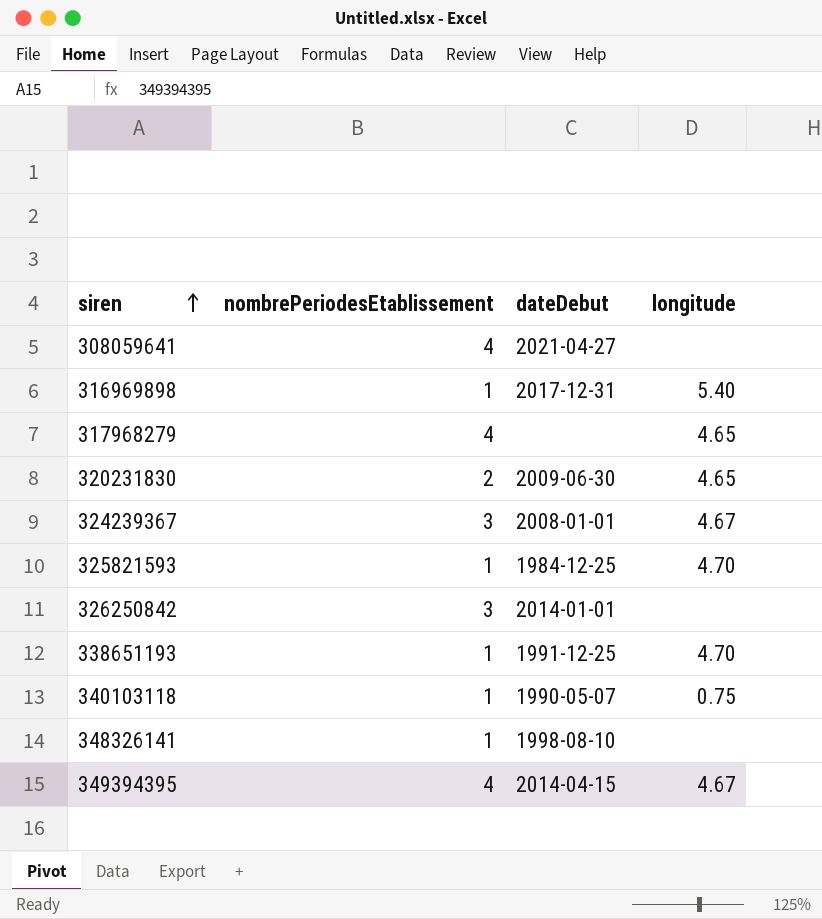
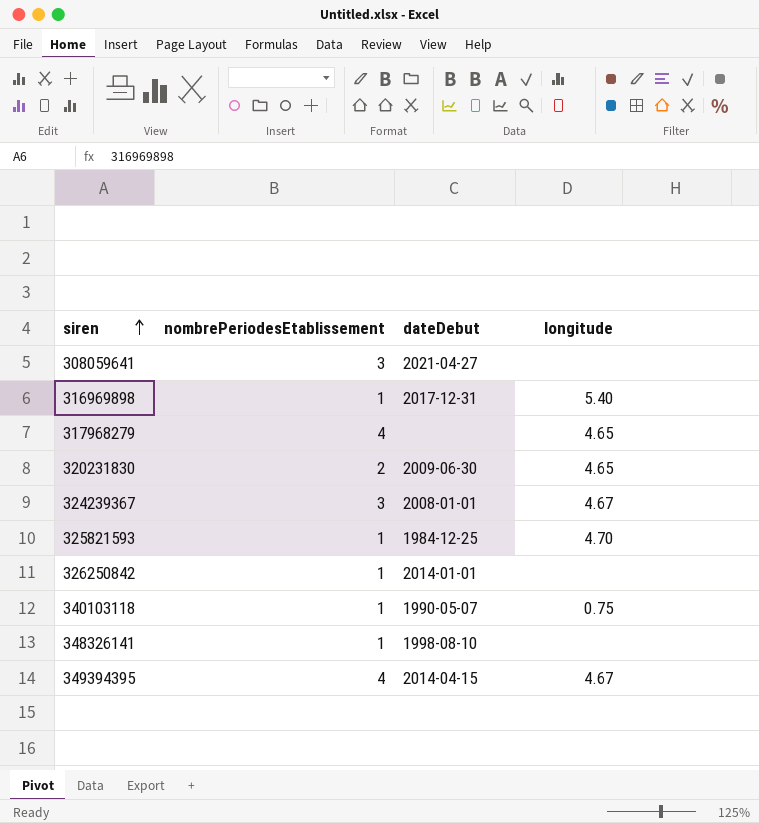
row 338651193: 1 | 1991-12-25 | 4.70 -> none
308059641 | nombrePeriodesEtablissement: 4 -> 3
326250842 | nombrePeriodesEtablissement: 3 -> 1

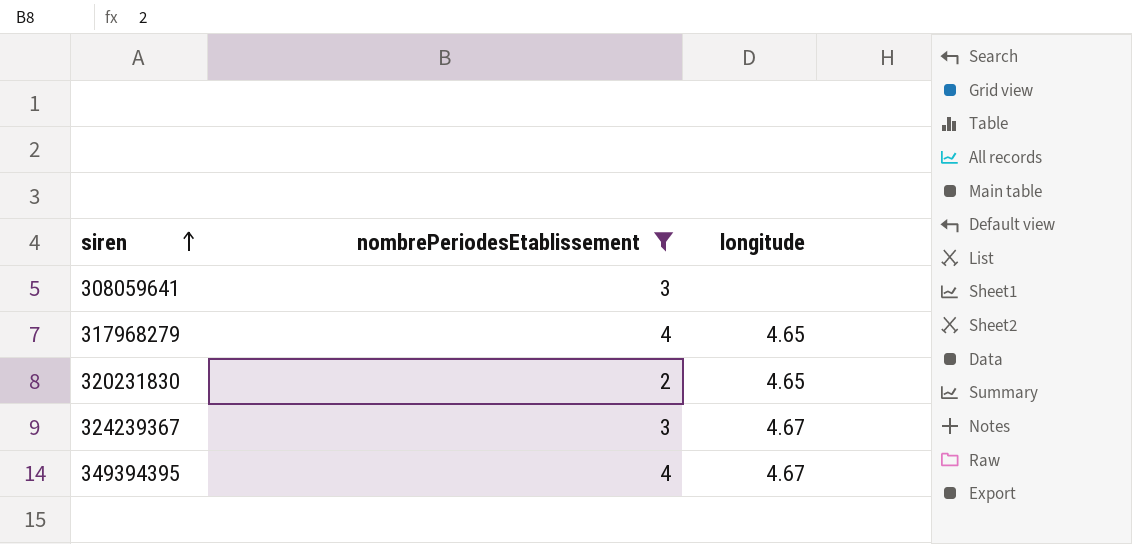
filter: none -> nombrePeriodesEtablissement != 1
column dateDebut | position: 3 -> none

